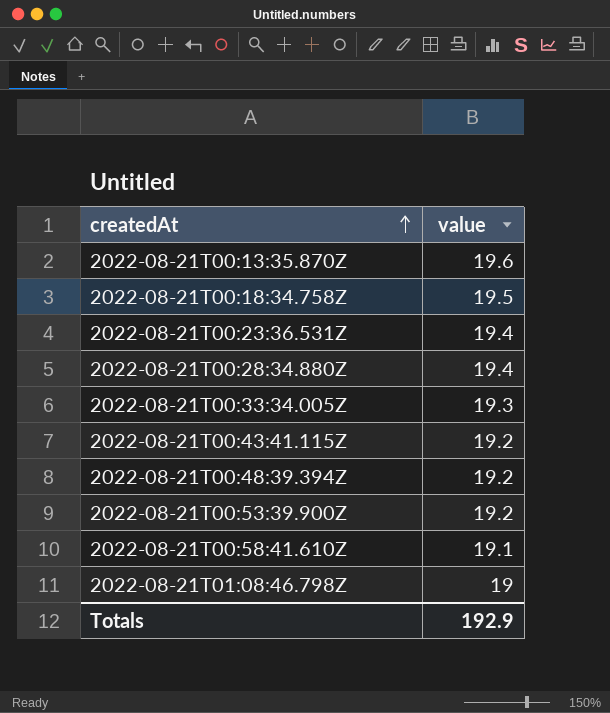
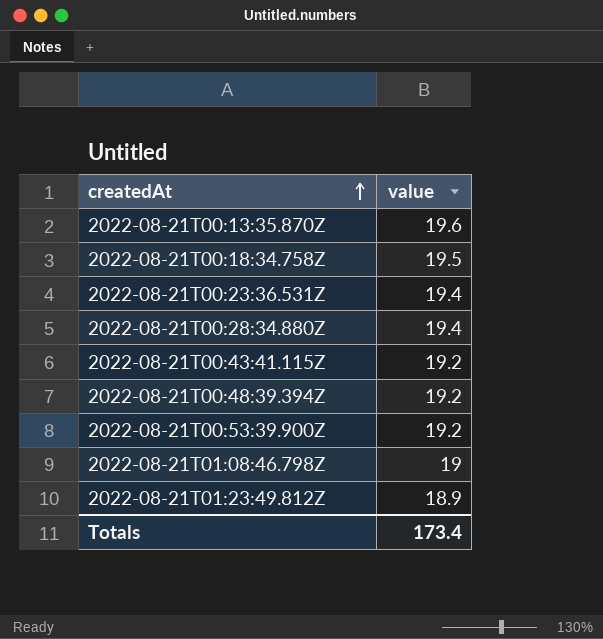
row 2022-08-21T00:33:34.005Z: 19.3 -> none
row 2022-08-21T00:58:41.610Z: 19.1 -> none
row 2022-08-21T01:23:49.812Z: none -> 18.9
Totals | value: 192.9 -> 173.4

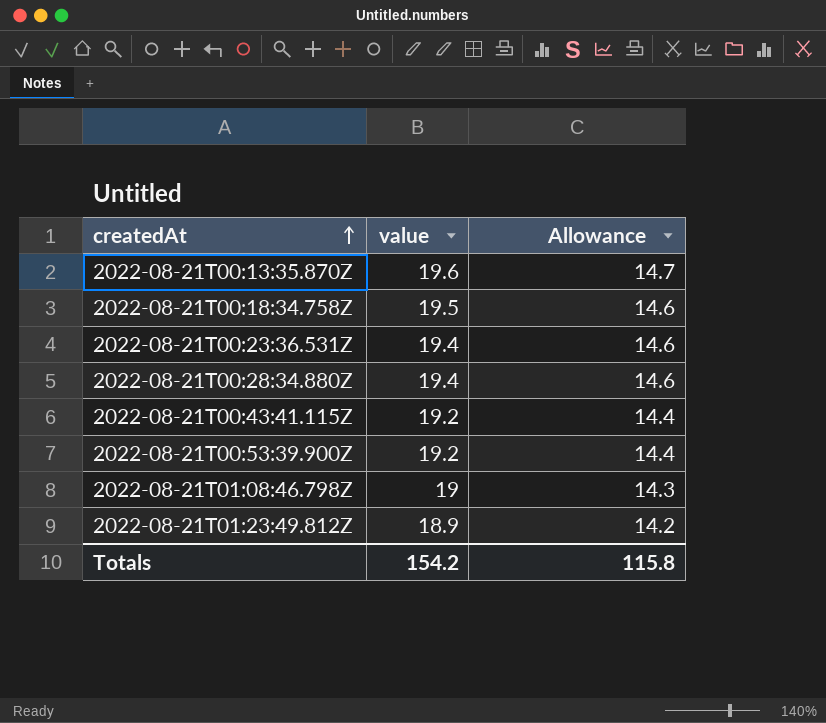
column Allowance | formula: none -> [value] * 0.75
row 2022-08-21T00:48:39.394Z: 19.2 -> none
Totals | value: 173.4 -> 154.2

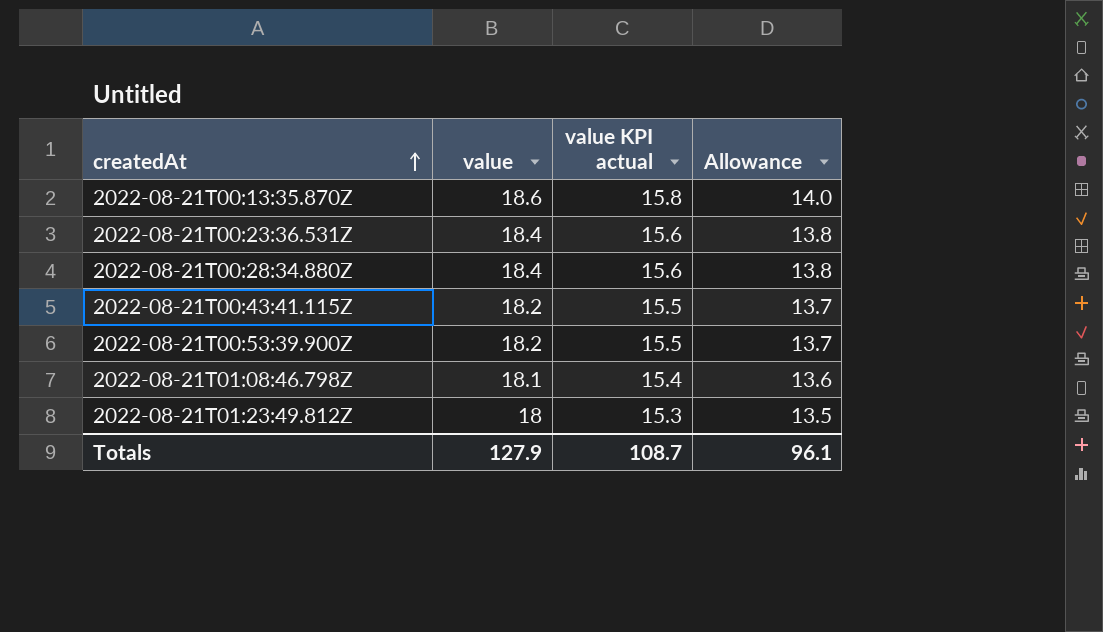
column value KPI actual | formula: none -> [value] * 0.85
row 2022-08-21T00:18:34.758Z: 19.5 | 14.6 -> none
2022-08-21T00:13:35.870Z | value: 19.6 -> 18.6
2022-08-21T00:13:35.870Z | Allowance: 14.7 -> 14.0
2022-08-21T00:23:36.531Z | value: 19.4 -> 18.4
2022-08-21T00:23:36.531Z | Allowance: 14.6 -> 13.8
2022-08-21T00:28:34.880Z | value: 19.4 -> 18.4
2022-08-21T00:28:34.880Z | Allowance: 14.6 -> 13.8
2022-08-21T00:43:41.115Z | value: 19.2 -> 18.2
2022-08-21T00:43:41.115Z | Allowance: 14.4 -> 13.7
2022-08-21T00:53:39.900Z | value: 19.2 -> 18.2
2022-08-21T00:53:39.900Z | Allowance: 14.4 -> 13.7
2022-08-21T01:08:46.798Z | value: 19 -> 18.1
2022-08-21T01:08:46.798Z | Allowance: 14.3 -> 13.6
2022-08-21T01:23:49.812Z | value: 18.9 -> 18
2022-08-21T01:23:49.812Z | Allowance: 14.2 -> 13.5
Totals | value: 154.2 -> 127.9
Totals | Allowance: 115.8 -> 96.1

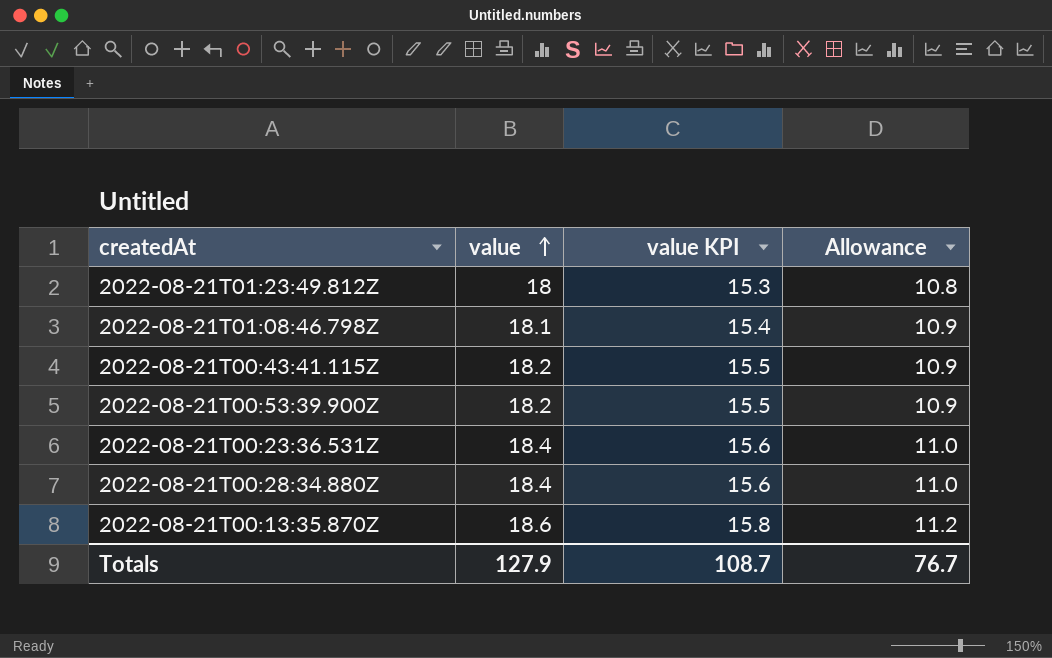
row order: createdAt ascending -> value ascending
column name: value KPI actual -> value KPI
column Allowance | formula: [value] * 0.75 -> [value] * 0.6
Totals | Allowance: 96.1 -> 76.7

